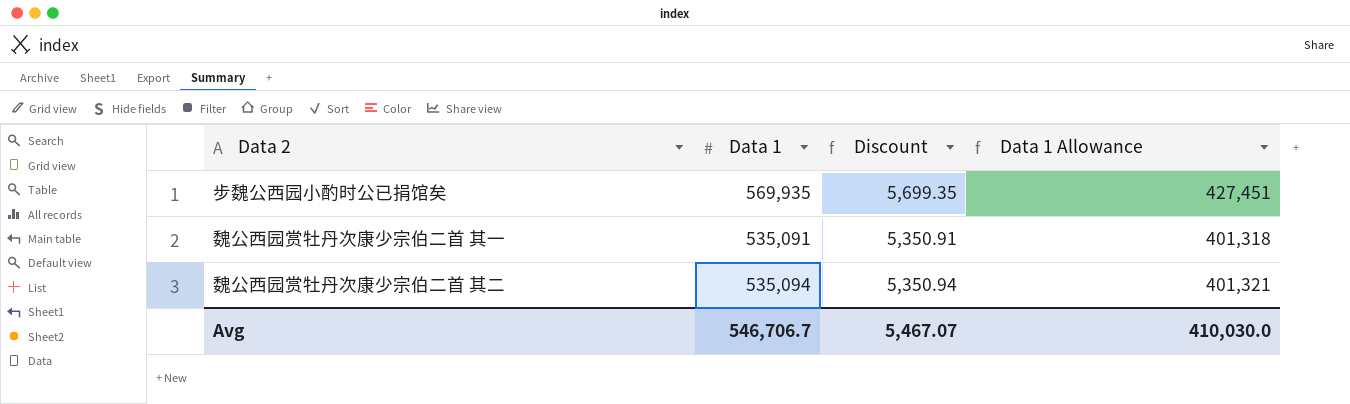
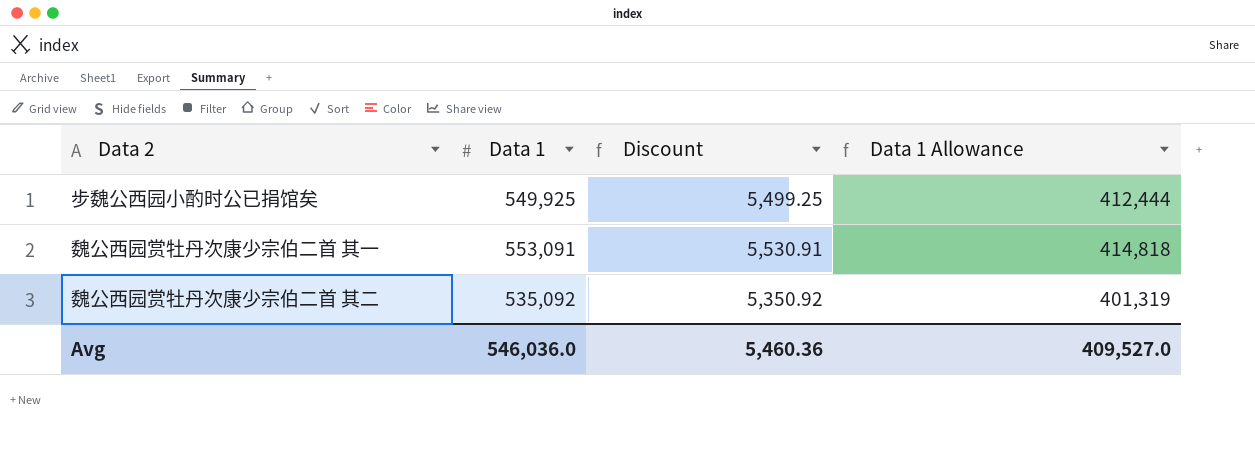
步魏公西园小酌时公已捐馆矣 | Data 1: 569,935 -> 549,925
步魏公西园小酌时公已捐馆矣 | Discount: 5,699.35 -> 5,499.25
步魏公西园小酌时公已捐馆矣 | Data 1 Allowance: 427,451 -> 412,444
魏公西园赏牡丹次康少宗伯二首 其一 | Data 1: 535,091 -> 553,091
魏公西园赏牡丹次康少宗伯二首 其一 | Discount: 5,350.91 -> 5,530.91
魏公西园赏牡丹次康少宗伯二首 其一 | Data 1 Allowance: 401,318 -> 414,818
魏公西园赏牡丹次康少宗伯二首 其二 | Data 1: 535,094 -> 535,092
魏公西园赏牡丹次康少宗伯二首 其二 | Discount: 5,350.94 -> 5,350.92
魏公西园赏牡丹次康少宗伯二首 其二 | Data 1 Allowance: 401,321 -> 401,319
Avg | Data 1: 546,706.7 -> 546,036.0
Avg | Discount: 5,467.07 -> 5,460.36
Avg | Data 1 Allowance: 410,030.0 -> 409,527.0

